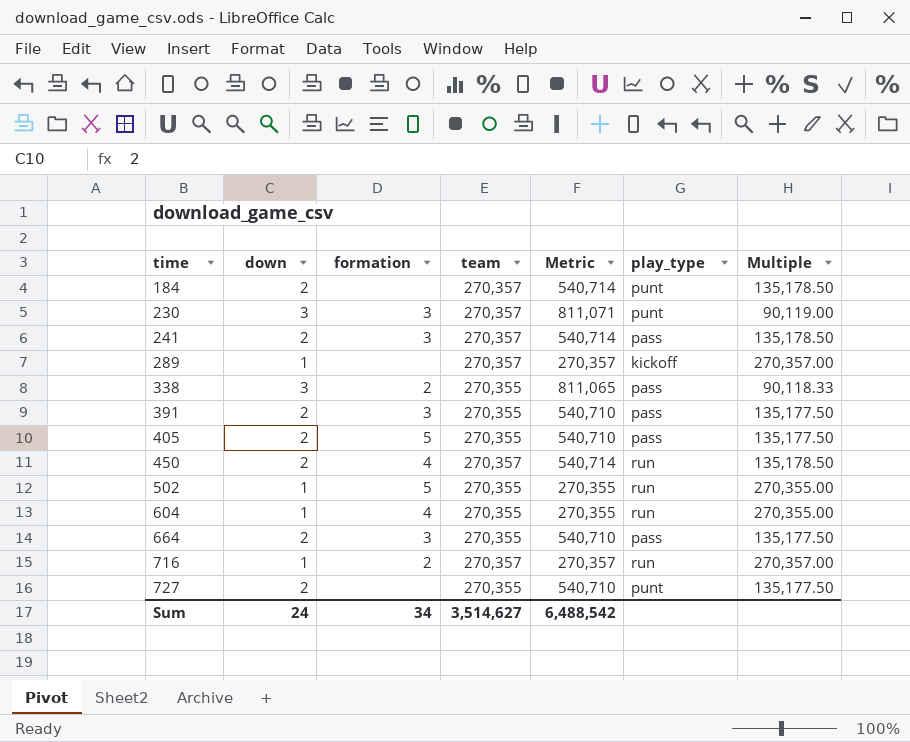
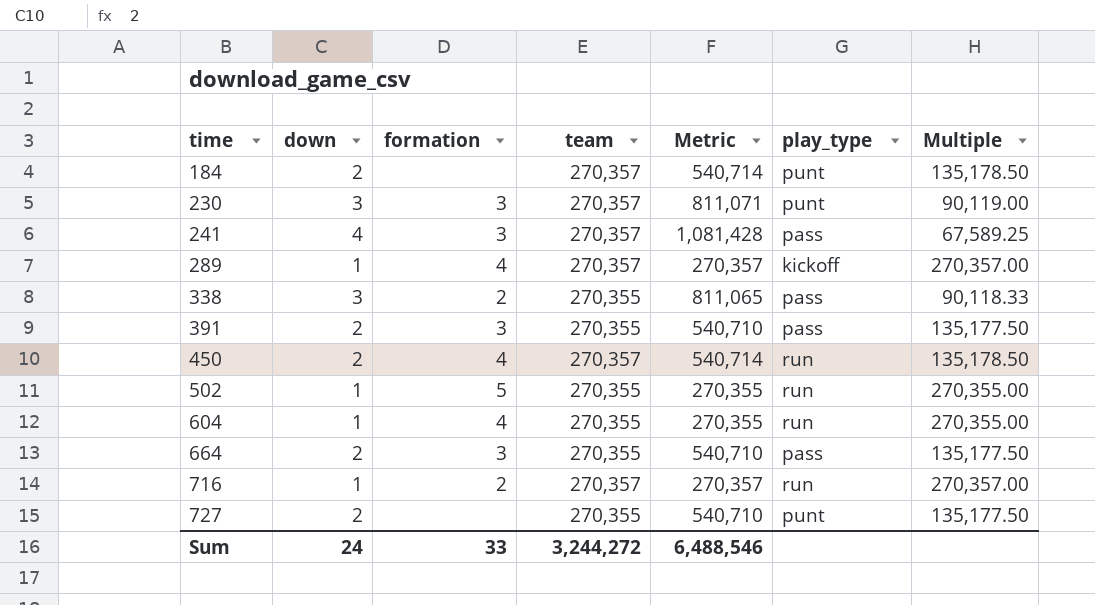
row 405: 2 | 5 | 270,355 | 540,710 | pass | 135,177.50 -> none
241 | down: 2 -> 4
241 | Metric: 540,714 -> 1,081,428
241 | Multiple: 135,178.50 -> 67,589.25
289 | formation: none -> 4
Sum | formation: 34 -> 33
Sum | team: 3,514,627 -> 3,244,272
Sum | Metric: 6,488,542 -> 6,488,546

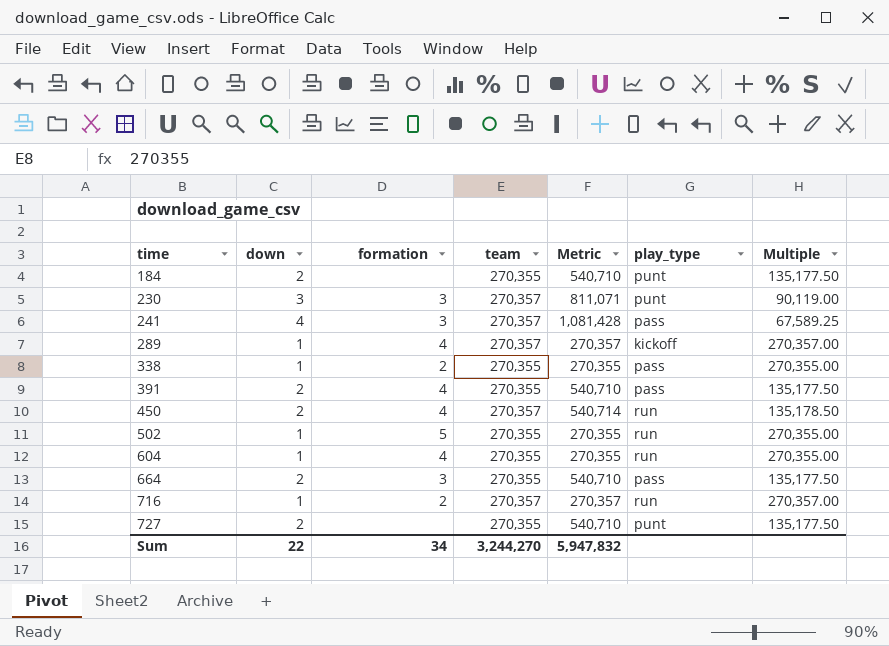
184 | team: 270,357 -> 270,355
184 | Metric: 540,714 -> 540,710
184 | Multiple: 135,178.50 -> 135,177.50
338 | down: 3 -> 1
338 | Metric: 811,065 -> 270,355
338 | Multiple: 90,118.33 -> 270,355.00
391 | formation: 3 -> 4
Sum | down: 24 -> 22
Sum | formation: 33 -> 34
Sum | team: 3,244,272 -> 3,244,270
Sum | Metric: 6,488,546 -> 5,947,832

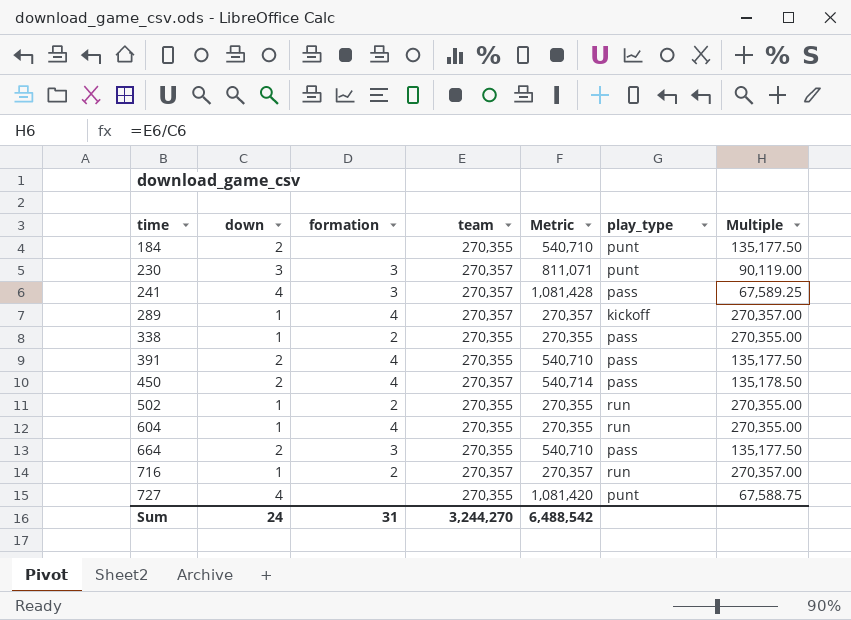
450 | play_type: run -> pass
502 | formation: 5 -> 2
727 | down: 2 -> 4
727 | Metric: 540,710 -> 1,081,420
727 | Multiple: 135,177.50 -> 67,588.75
Sum | down: 22 -> 24
Sum | formation: 34 -> 31
Sum | Metric: 5,947,832 -> 6,488,542

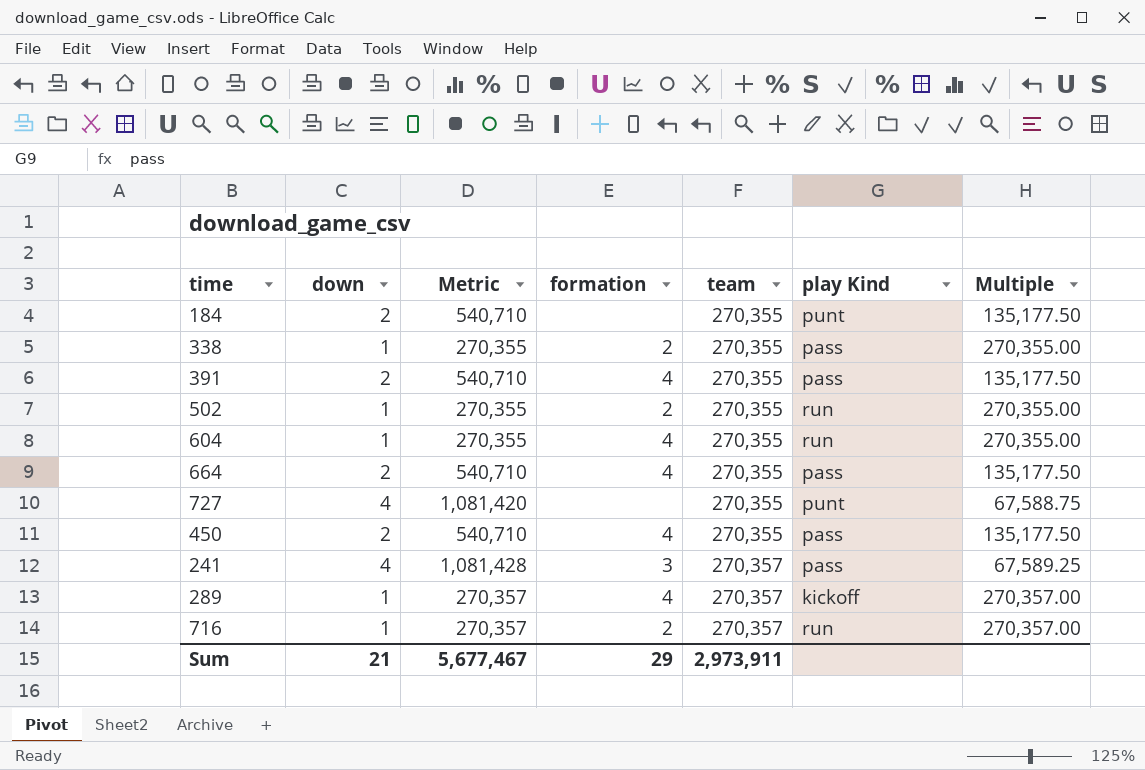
row order: time ascending -> team ascending
column Metric | position: 5 -> 3
column name: play_type -> play Kind
row 230: 3 | 3 | 270,357 | 811,071 | punt | 90,119.00 -> none
664 | formation: 3 -> 4
450 | Metric: 540,714 -> 540,710
450 | team: 270,357 -> 270,355
450 | Multiple: 135,178.50 -> 135,177.50
Sum | down: 24 -> 21
Sum | Metric: 6,488,542 -> 5,677,467
Sum | formation: 31 -> 29
Sum | team: 3,244,270 -> 2,973,911

